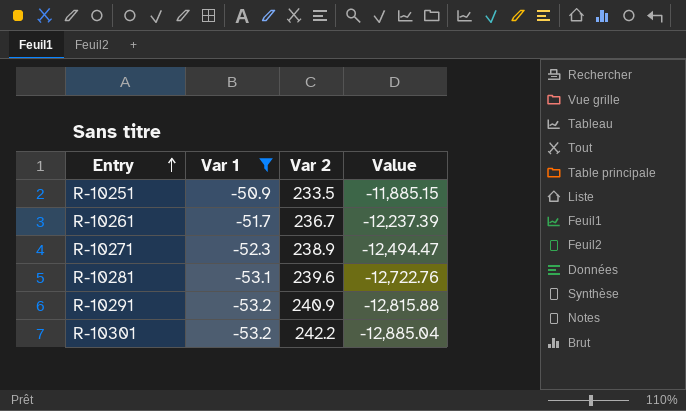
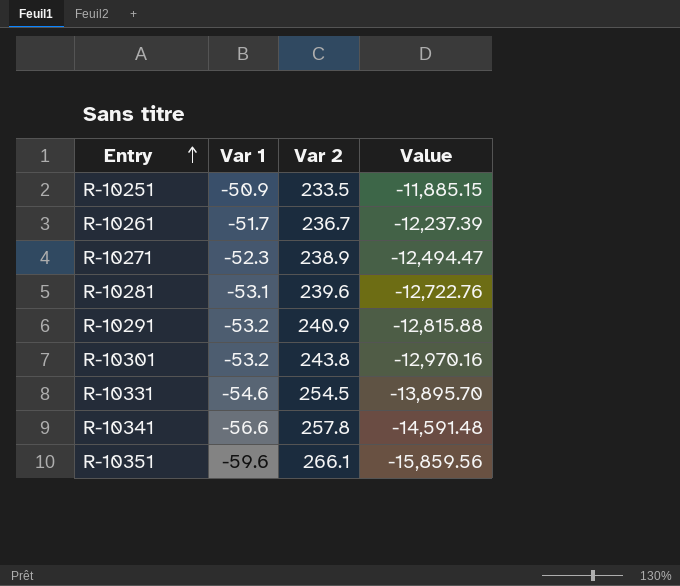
filter: Var 1 >= -53.2 -> none
R-10301 | Var 2: 242.2 -> 243.8
R-10301 | Value: -12,885.04 -> -12,970.16

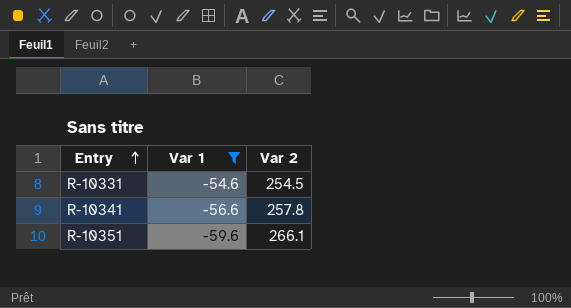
filter: none -> Var 1 <= -54.6
column Value | formula: [Var 1] * [Var 2] -> none

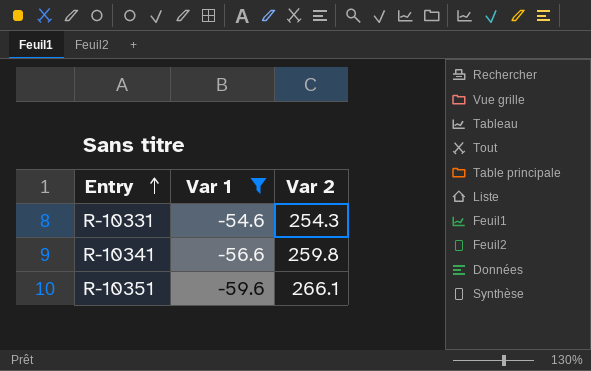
R-10331 | Var 2: 254.5 -> 254.3
R-10341 | Var 2: 257.8 -> 259.8

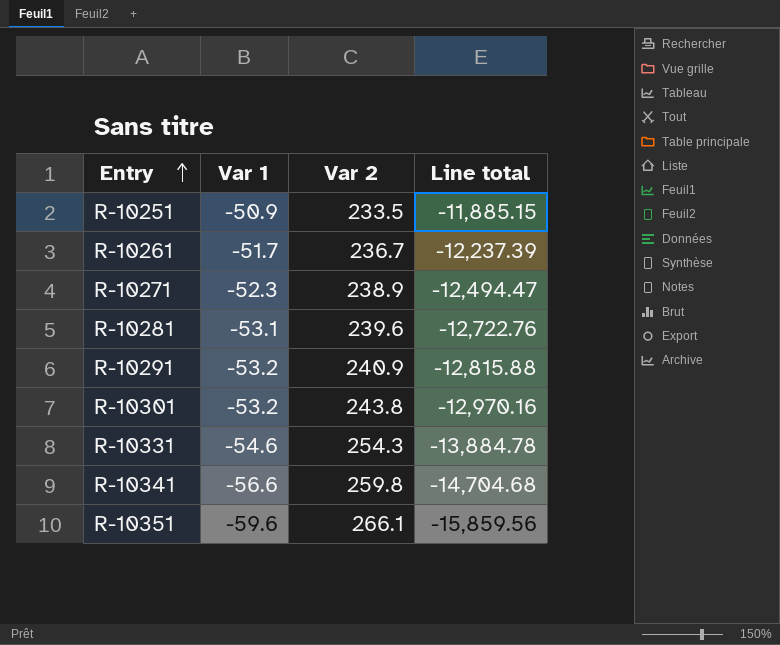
filter: Var 1 <= -54.6 -> none
column Line total | formula: none -> [Var 1] * [Var 2]

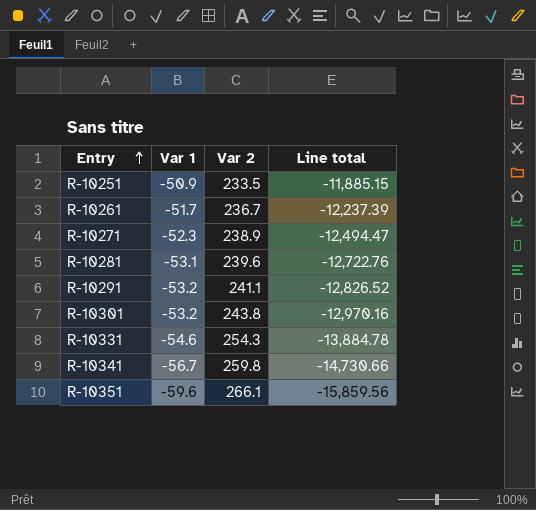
R-10291 | Var 2: 240.9 -> 241.1
R-10291 | Line total: -12,815.88 -> -12,826.52
R-10341 | Var 1: -56.6 -> -56.7
R-10341 | Line total: -14,704.68 -> -14,730.66

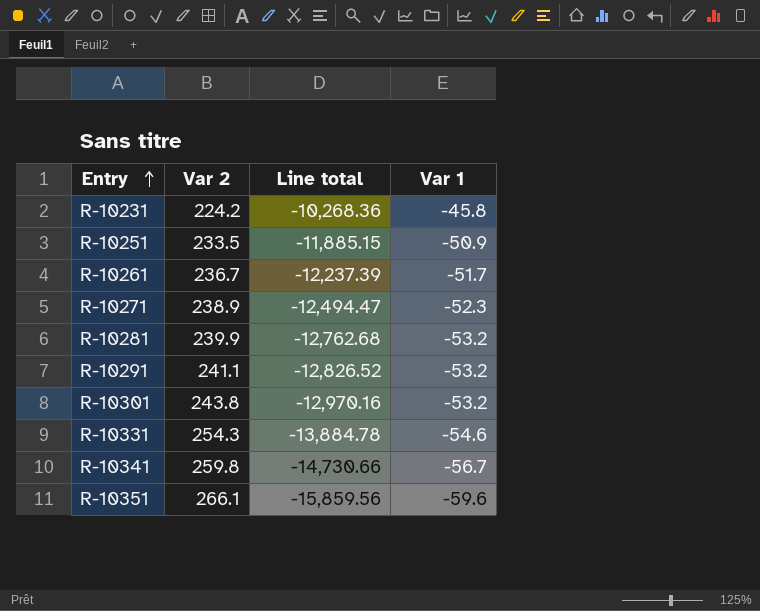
column Var 1 | position: 2 -> 4
row R-10231: none -> 224.2 | -10,268.36 | -45.8
R-10281 | Var 2: 239.6 -> 239.9
R-10281 | Line total: -12,722.76 -> -12,762.68
R-10281 | Var 1: -53.1 -> -53.2

